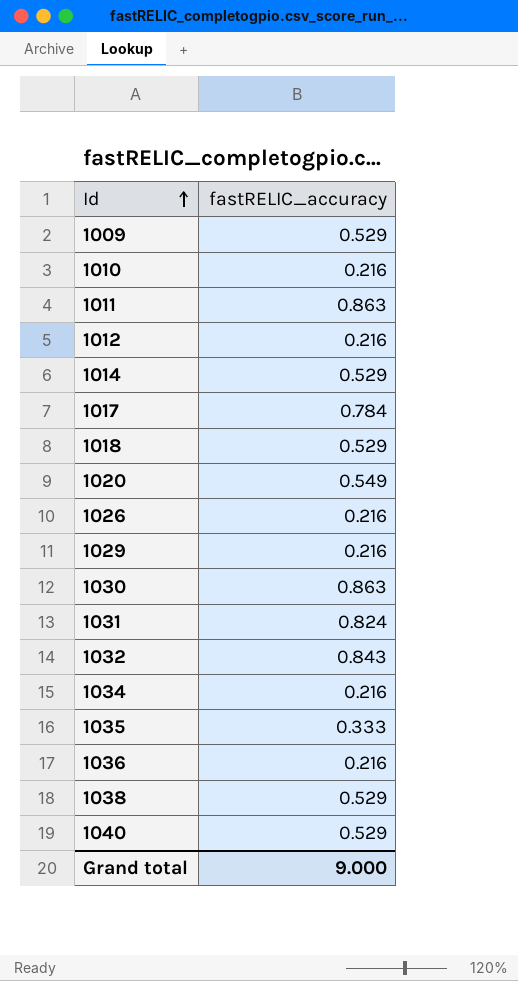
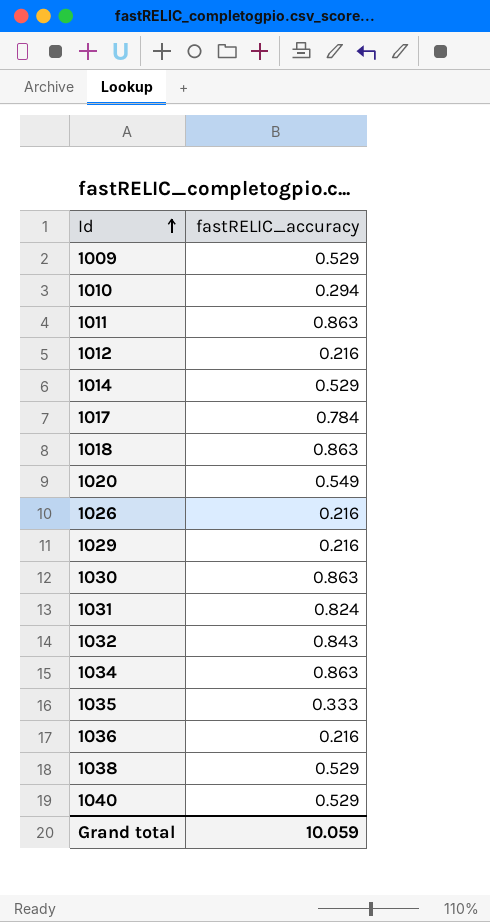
1010 | fastRELIC_accuracy: 0.216 -> 0.294
1018 | fastRELIC_accuracy: 0.529 -> 0.863
1034 | fastRELIC_accuracy: 0.216 -> 0.863
Grand total | fastRELIC_accuracy: 9.000 -> 10.059

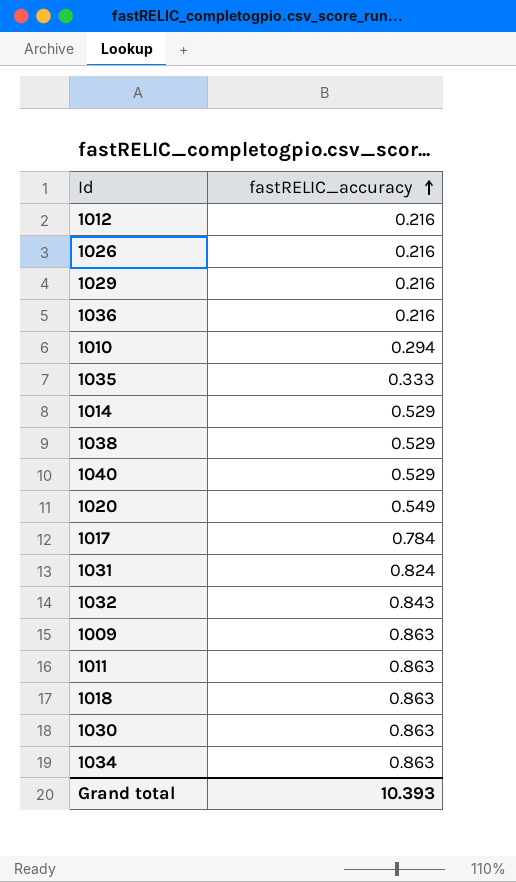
row order: Id ascending -> fastRELIC_accuracy ascending
1009 | fastRELIC_accuracy: 0.529 -> 0.863
Grand total | fastRELIC_accuracy: 10.059 -> 10.393

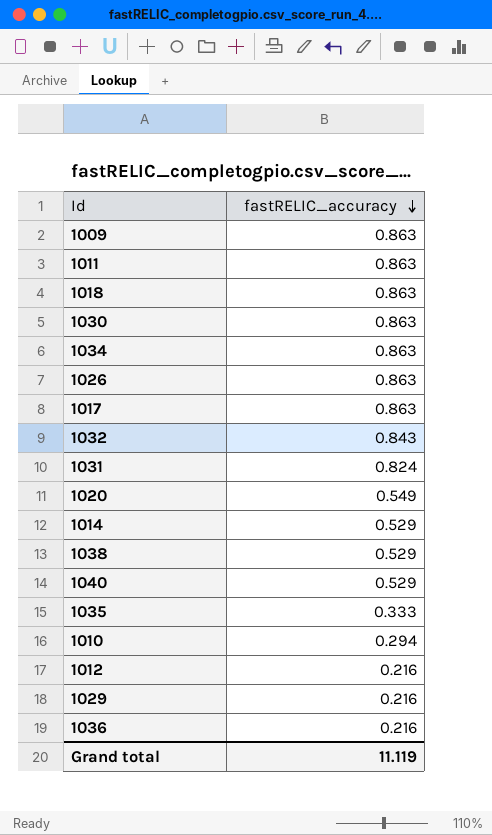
row order: fastRELIC_accuracy ascending -> fastRELIC_accuracy descending
1026 | fastRELIC_accuracy: 0.216 -> 0.863
1017 | fastRELIC_accuracy: 0.784 -> 0.863
Grand total | fastRELIC_accuracy: 10.393 -> 11.119

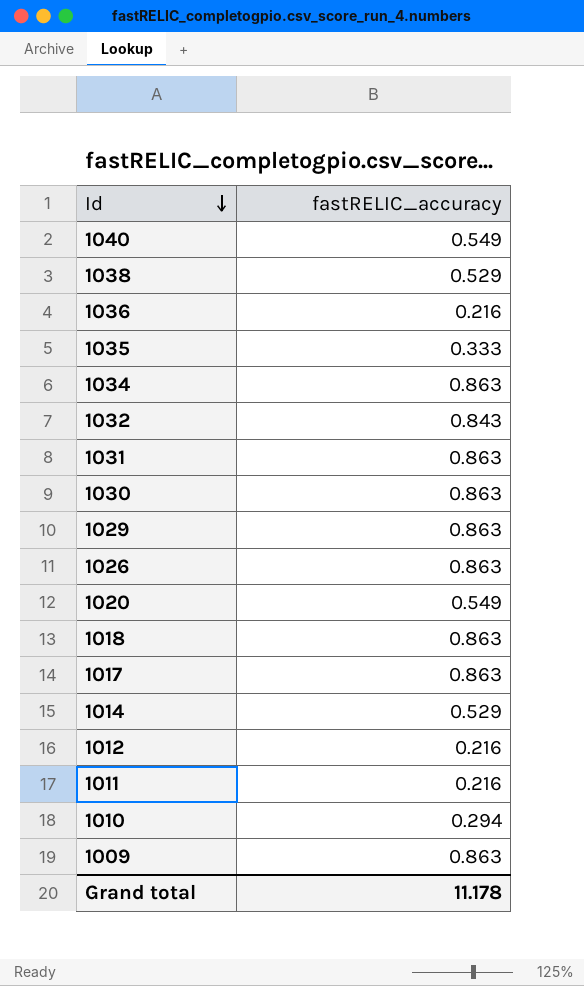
row order: fastRELIC_accuracy descending -> Id descending
1040 | fastRELIC_accuracy: 0.529 -> 0.549
1031 | fastRELIC_accuracy: 0.824 -> 0.863
1029 | fastRELIC_accuracy: 0.216 -> 0.863
1011 | fastRELIC_accuracy: 0.863 -> 0.216
Grand total | fastRELIC_accuracy: 11.119 -> 11.178

